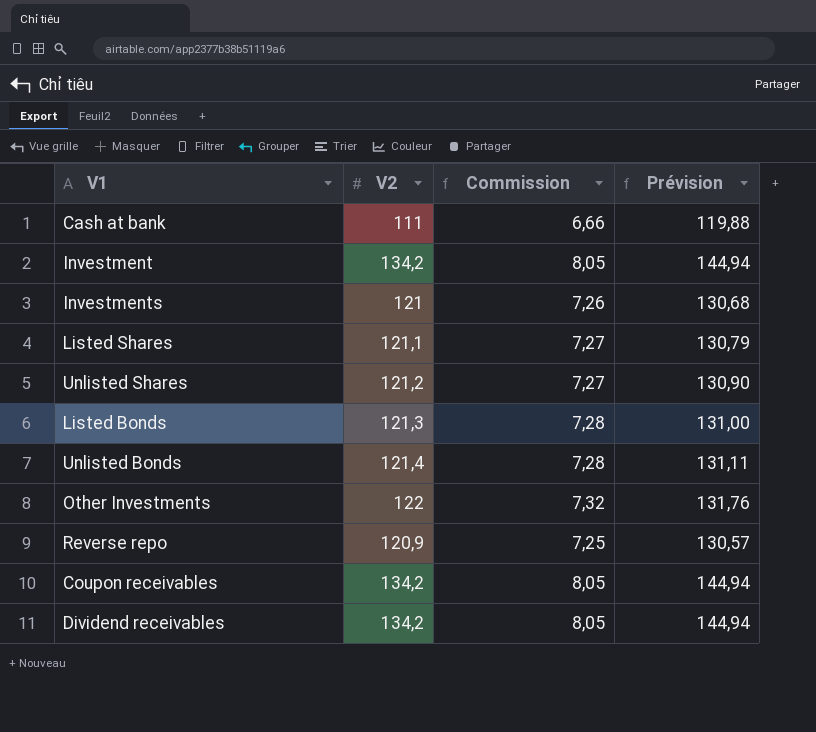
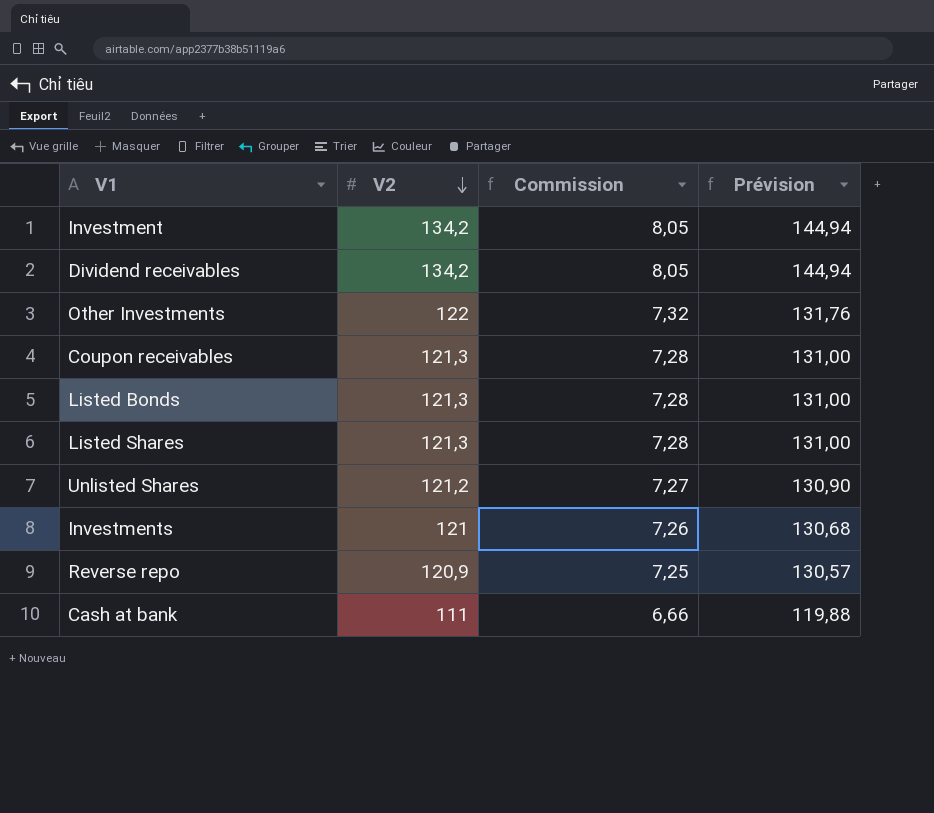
row order: none -> V2 descending
row Unlisted Bonds: 121,4 | 7,28 | 131,11 -> none
Coupon receivables | V2: 134,2 -> 121,3
Coupon receivables | Commission: 8,05 -> 7,28
Coupon receivables | Prévision: 144,94 -> 131,00
Listed Shares | V2: 121,1 -> 121,3
Listed Shares | Commission: 7,27 -> 7,28
Listed Shares | Prévision: 130,79 -> 131,00

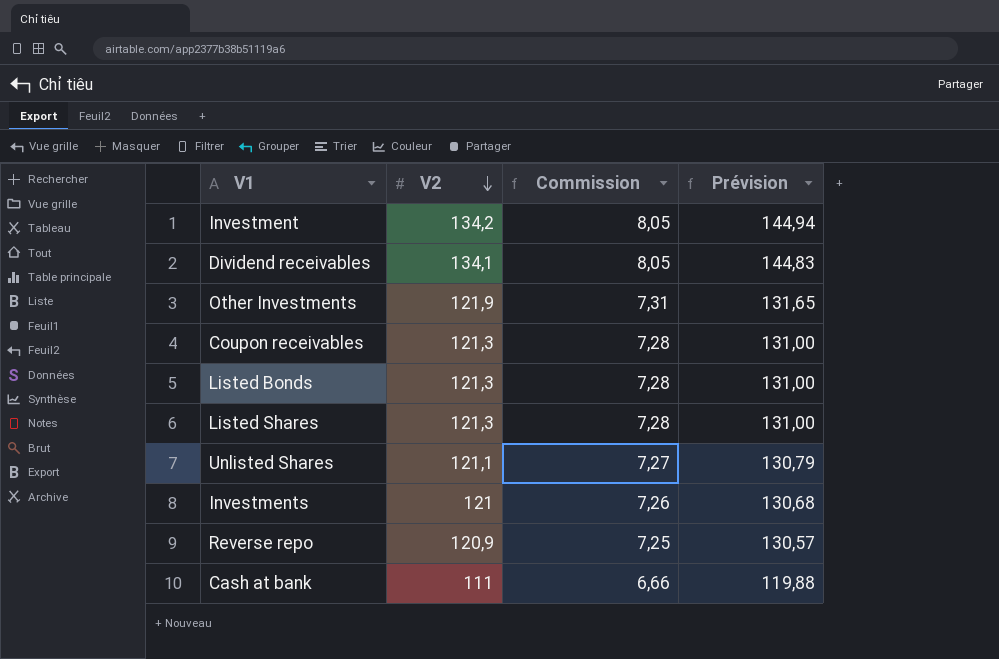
Dividend receivables | V2: 134,2 -> 134,1
Dividend receivables | Prévision: 144,94 -> 144,83
Other Investments | V2: 122 -> 121,9
Other Investments | Commission: 7,32 -> 7,31
Other Investments | Prévision: 131,76 -> 131,65
Unlisted Shares | V2: 121,2 -> 121,1
Unlisted Shares | Prévision: 130,90 -> 130,79

